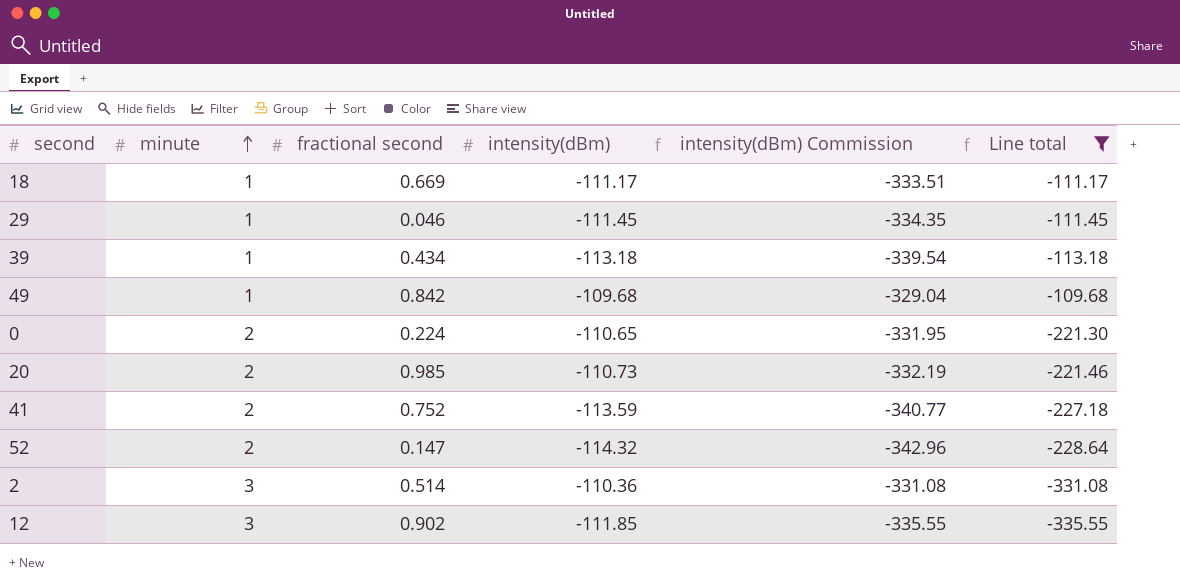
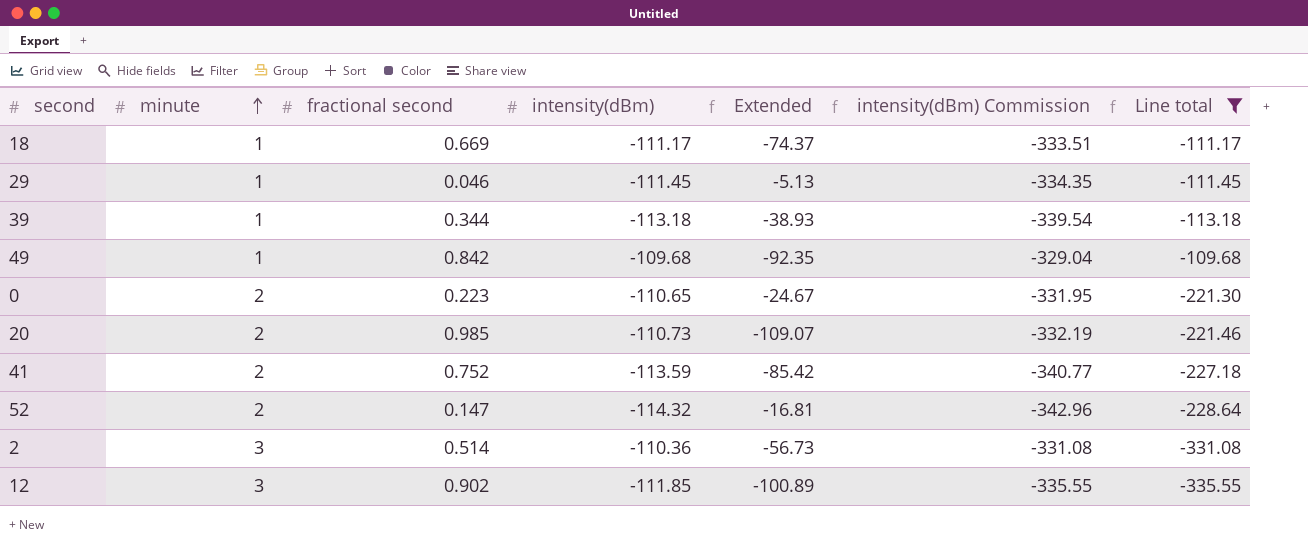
column Extended | formula: none -> [fractional second] * [intensity(dBm)]
39 | fractional second: 0.434 -> 0.344
0 | fractional second: 0.224 -> 0.223

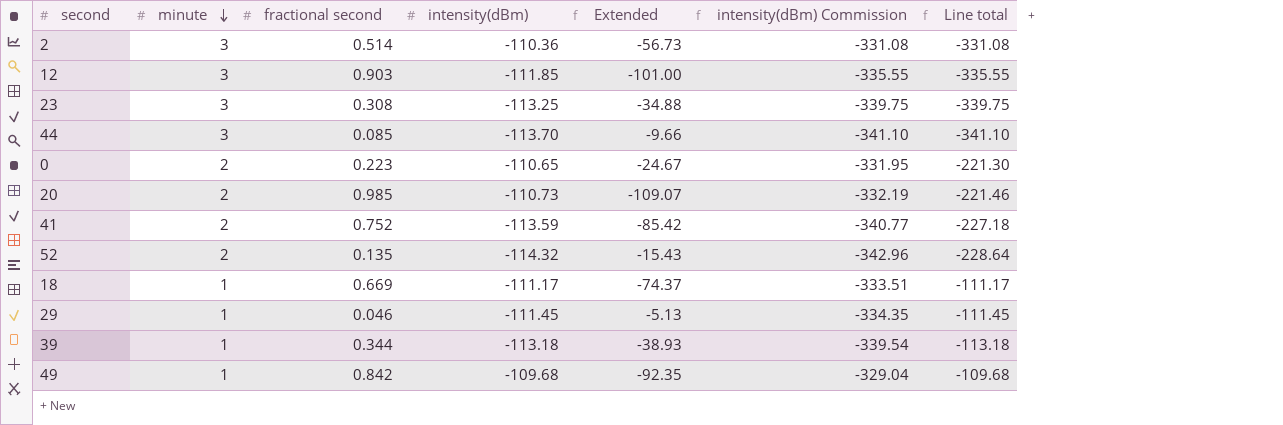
filter: Line total >= -335.55 -> none
row order: minute ascending -> minute descending
12 | fractional second: 0.902 -> 0.903
12 | Extended: -100.89 -> -101.00
52 | fractional second: 0.147 -> 0.135
52 | Extended: -16.81 -> -15.43

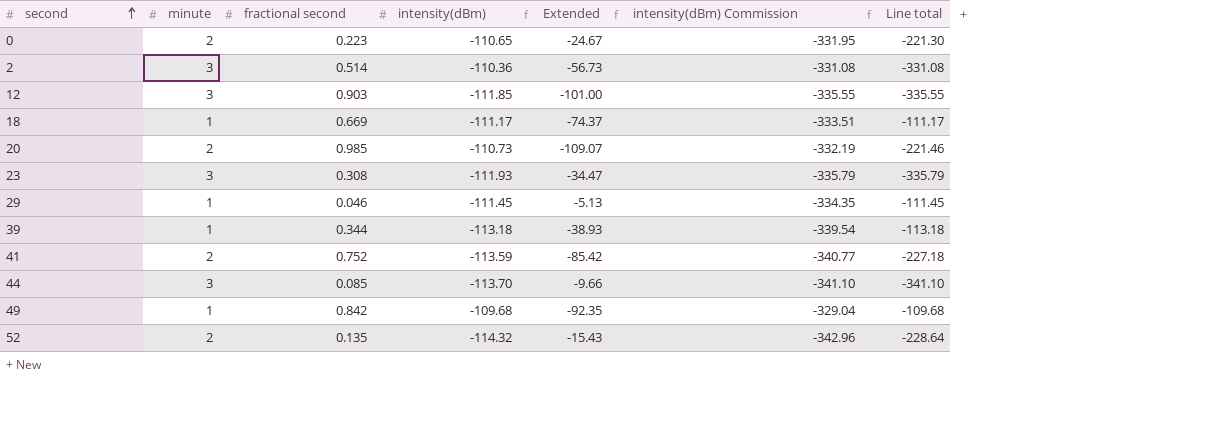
row order: minute descending -> second ascending
23 | intensity(dBm): -113.25 -> -111.93
23 | Extended: -34.88 -> -34.47
23 | intensity(dBm) Commission: -339.75 -> -335.79
23 | Line total: -339.75 -> -335.79

